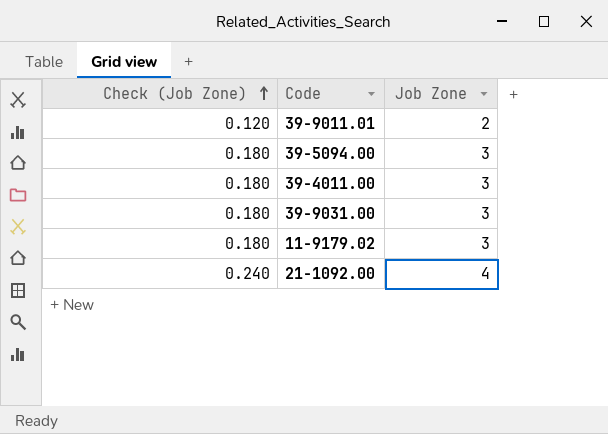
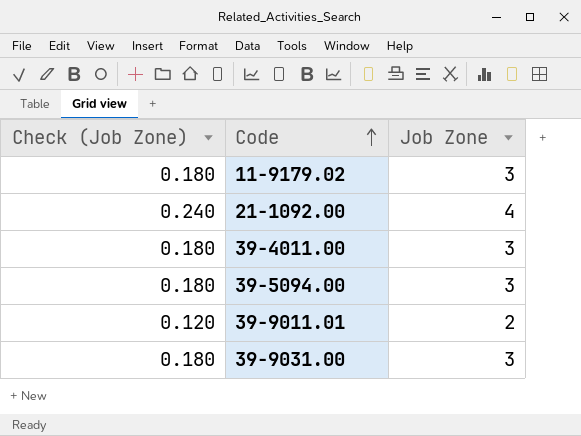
row order: Check (Job Zone) ascending -> Code ascending

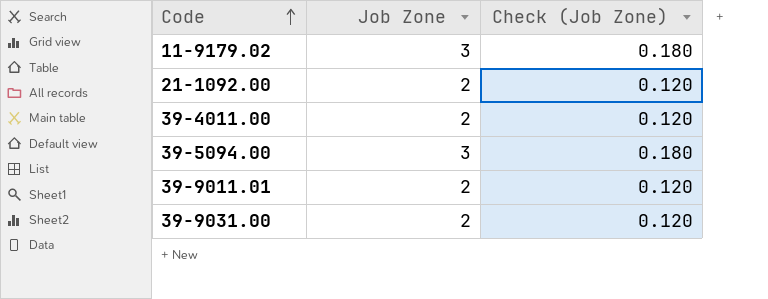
column Check (Job Zone) | position: 1 -> 3
21-1092.00 | Job Zone: 4 -> 2
21-1092.00 | Check (Job Zone): 0.240 -> 0.120
39-4011.00 | Job Zone: 3 -> 2
39-4011.00 | Check (Job Zone): 0.180 -> 0.120
39-9031.00 | Job Zone: 3 -> 2
39-9031.00 | Check (Job Zone): 0.180 -> 0.120

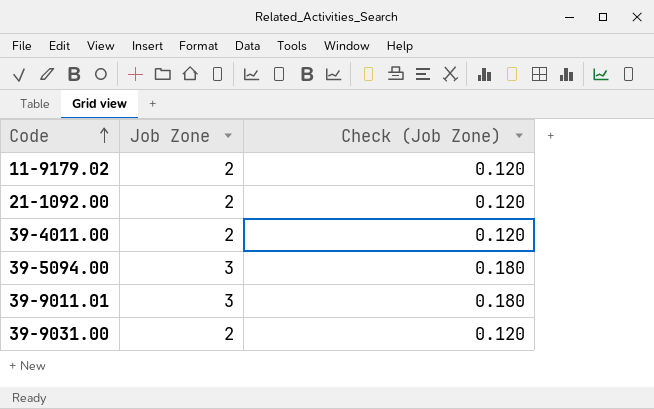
11-9179.02 | Job Zone: 3 -> 2
11-9179.02 | Check (Job Zone): 0.180 -> 0.120
39-9011.01 | Job Zone: 2 -> 3
39-9011.01 | Check (Job Zone): 0.120 -> 0.180

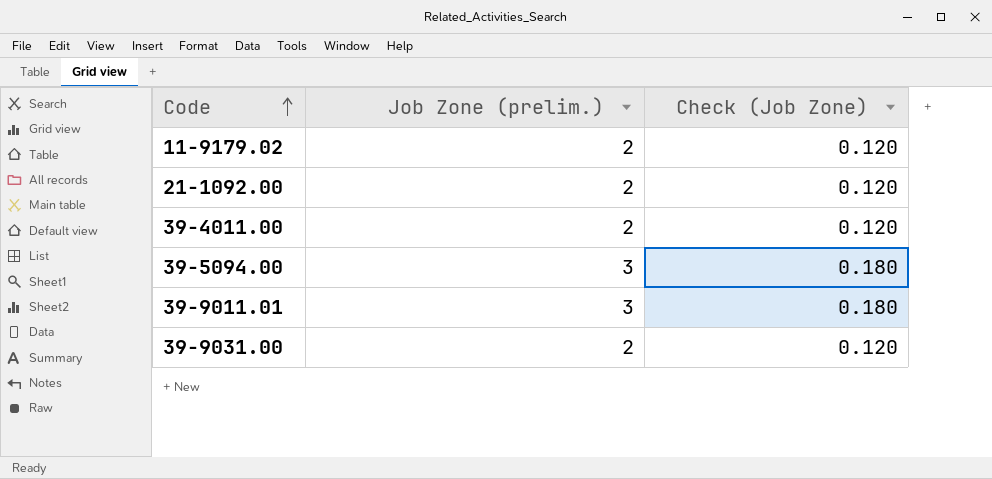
column name: Job Zone -> Job Zone (prelim.)

